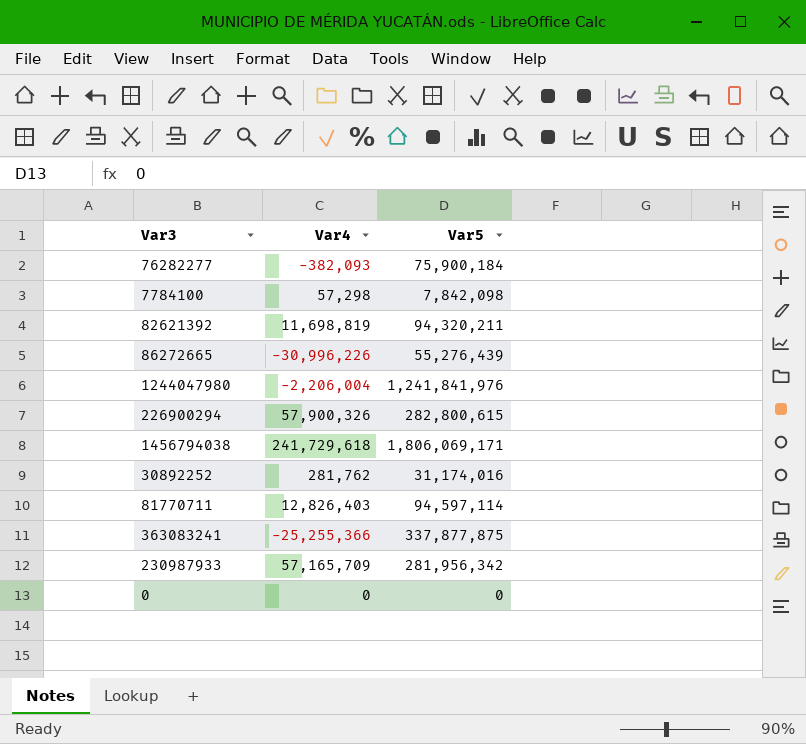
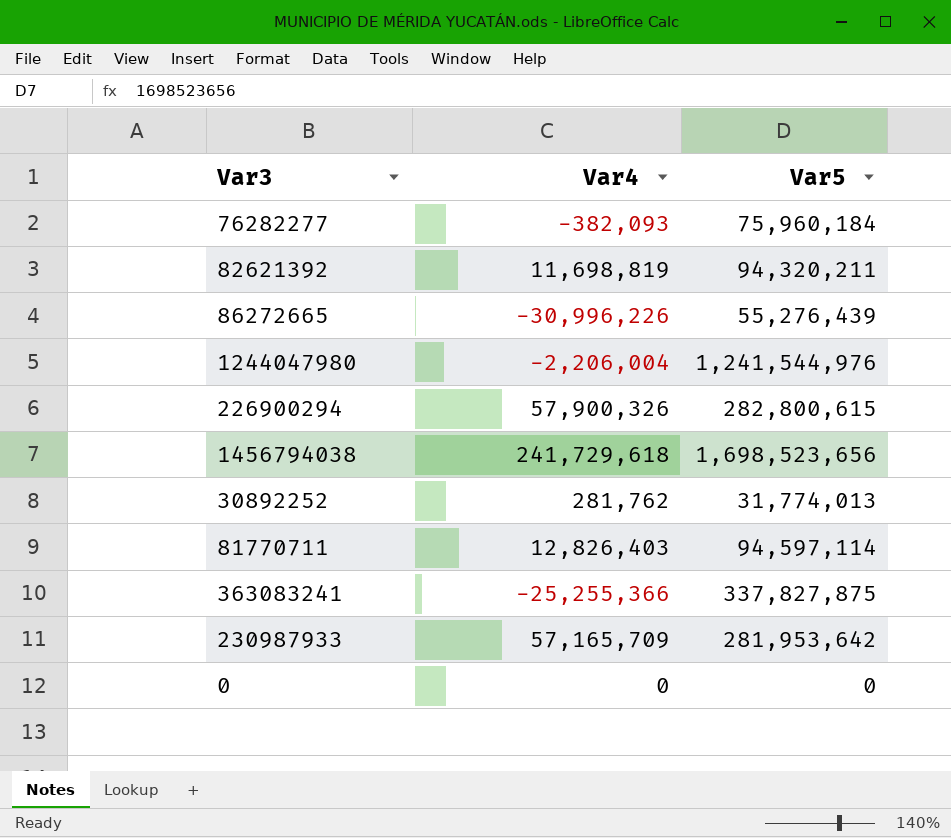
row 7784100: 57,298 | 7,842,098 -> none
76282277 | Var5: 75,900,184 -> 75,960,184
1244047980 | Var5: 1,241,841,976 -> 1,241,544,976
1456794038 | Var5: 1,806,069,171 -> 1,698,523,656
30892252 | Var5: 31,174,016 -> 31,774,013
363083241 | Var5: 337,877,875 -> 337,827,875
230987933 | Var5: 281,956,342 -> 281,953,642

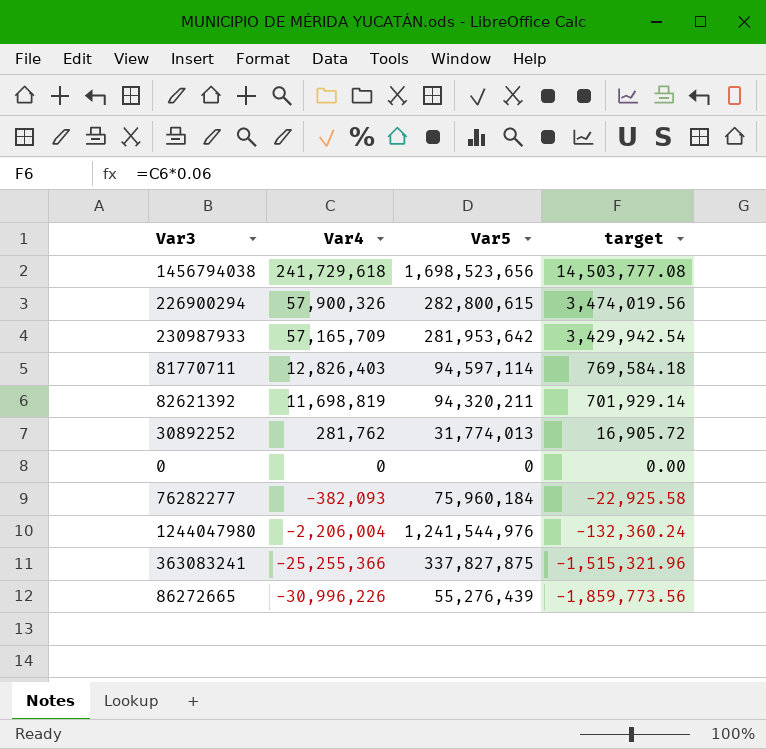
row order: none -> Var4 descending
column target | formula: none -> [Var4] * 0.06

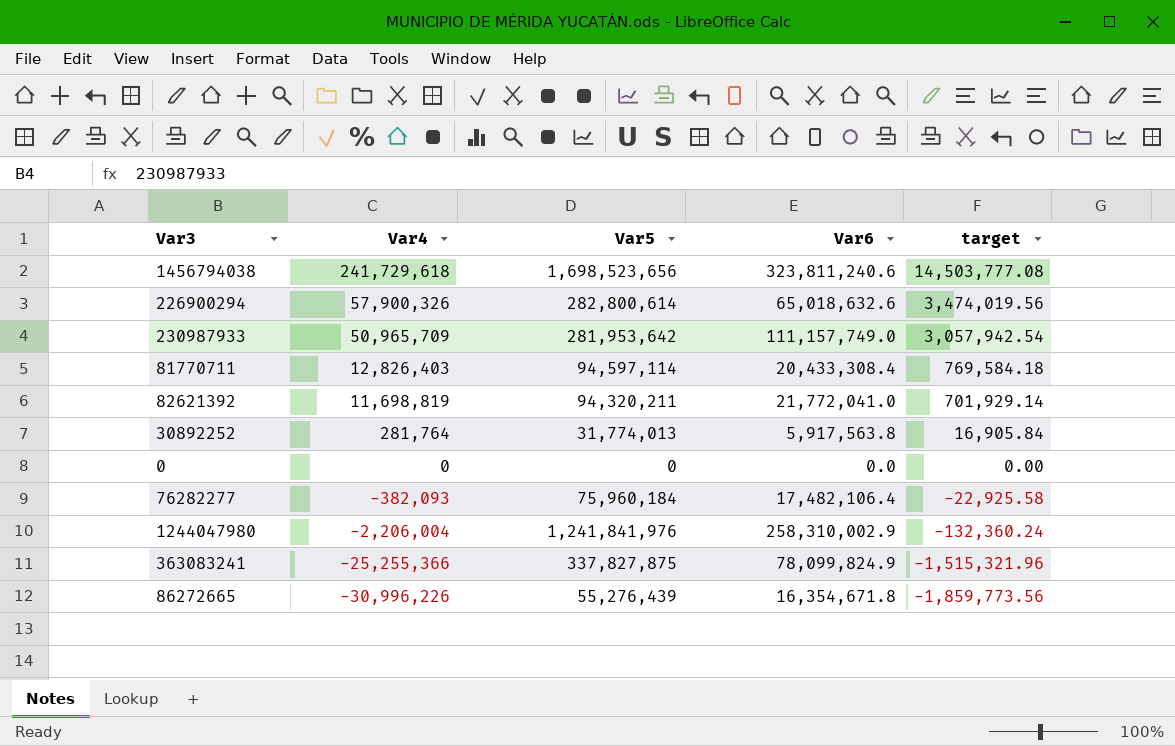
column Var6 | position: none -> 4
226900294 | Var5: 282,800,615 -> 282,800,614
230987933 | Var4: 57,165,709 -> 50,965,709
230987933 | target: 3,429,942.54 -> 3,057,942.54
30892252 | Var4: 281,762 -> 281,764
30892252 | target: 16,905.72 -> 16,905.84
1244047980 | Var5: 1,241,544,976 -> 1,241,841,976

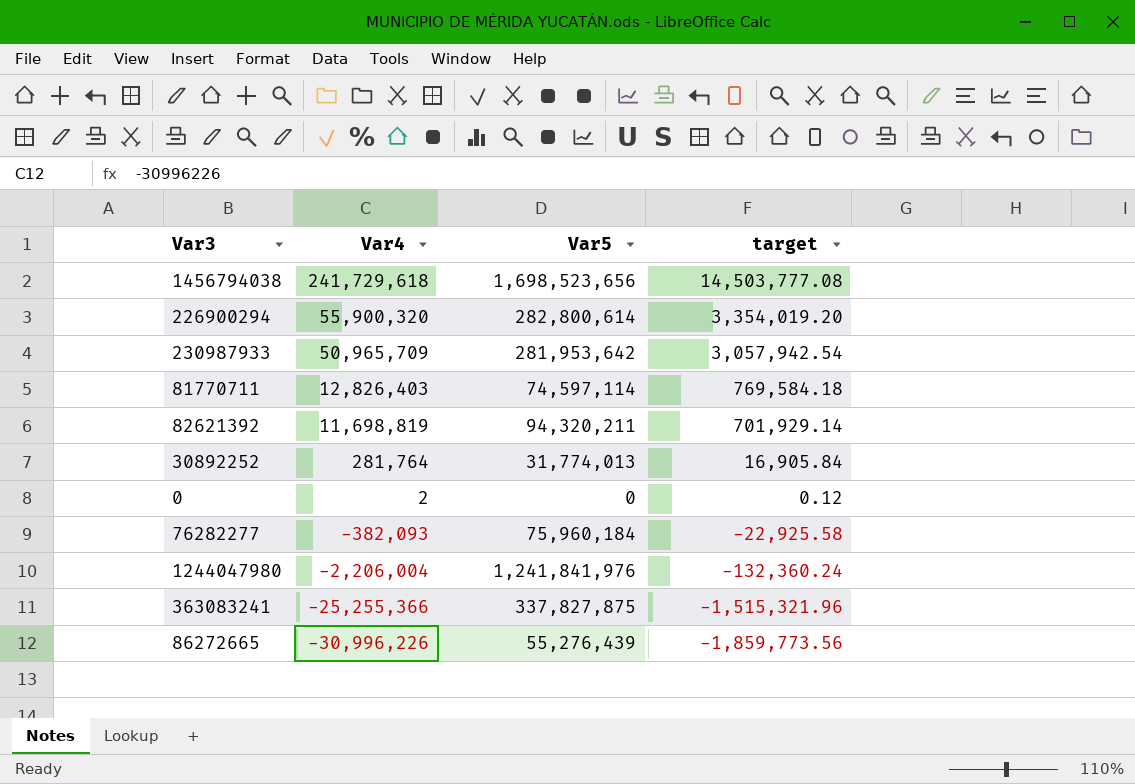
column Var6 | position: 4 -> none
226900294 | Var4: 57,900,326 -> 55,900,320
226900294 | target: 3,474,019.56 -> 3,354,019.20
81770711 | Var5: 94,597,114 -> 74,597,114
0 | Var4: 0 -> 2
0 | target: 0.00 -> 0.12

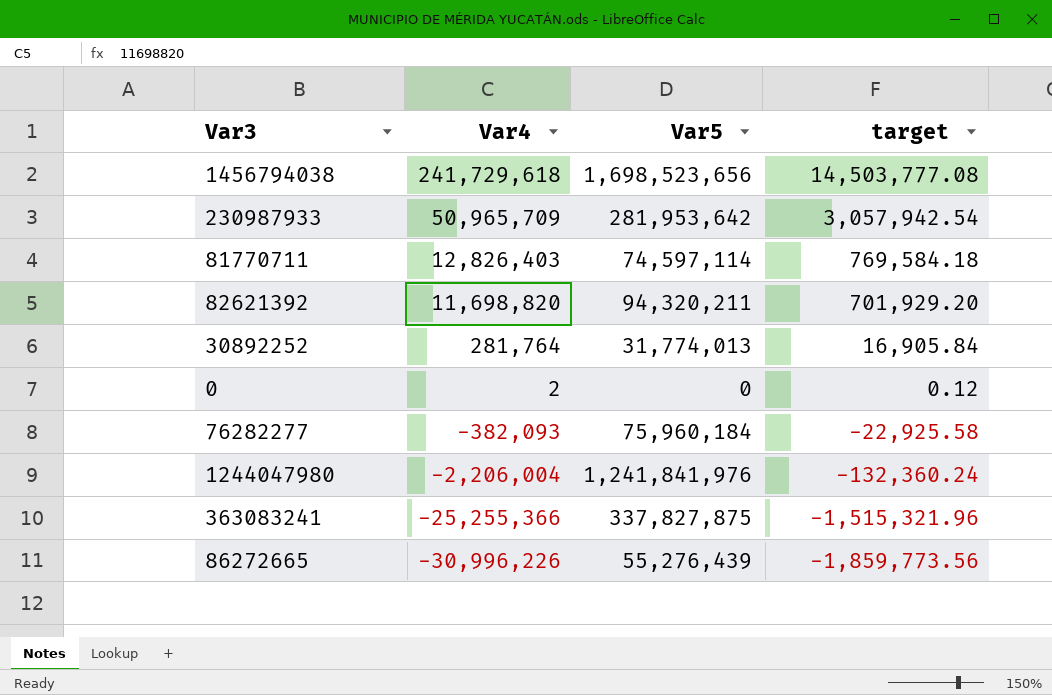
row 226900294: 55,900,320 | 282,800,614 | 3,354,019.20 -> none
82621392 | Var4: 11,698,819 -> 11,698,820
82621392 | target: 701,929.14 -> 701,929.20

